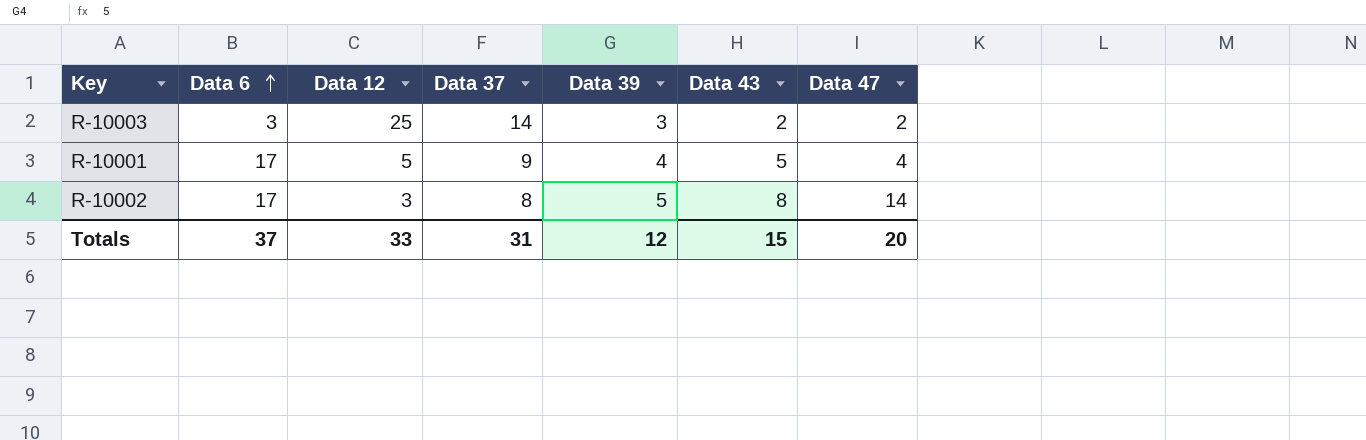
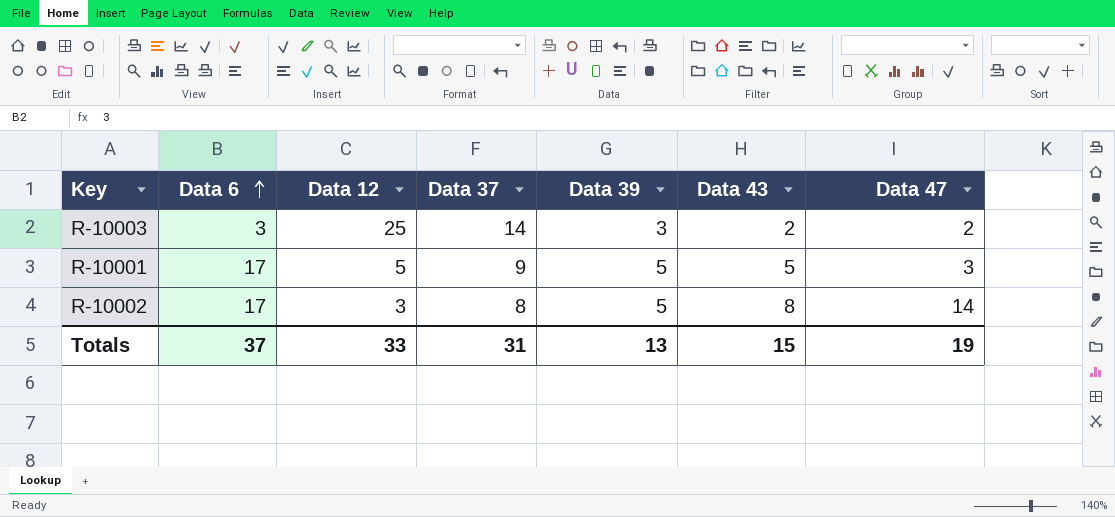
R-10001 | Data 39: 4 -> 5
R-10001 | Data 47: 4 -> 3
Totals | Data 39: 12 -> 13
Totals | Data 47: 20 -> 19

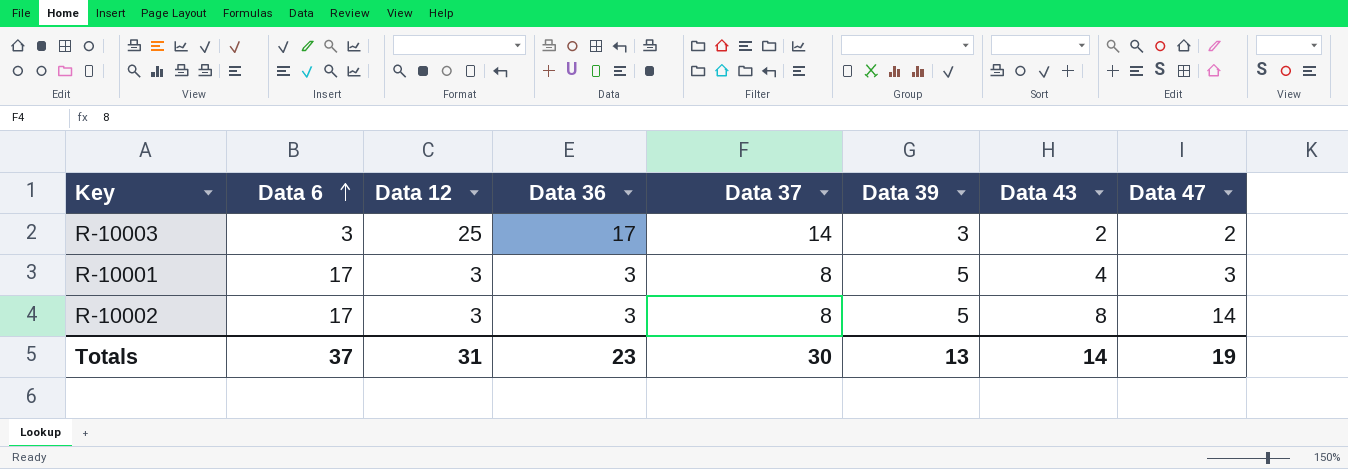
column Data 36 | position: none -> 4
R-10001 | Data 12: 5 -> 3
R-10001 | Data 37: 9 -> 8
R-10001 | Data 43: 5 -> 4
Totals | Data 12: 33 -> 31
Totals | Data 37: 31 -> 30
Totals | Data 43: 15 -> 14

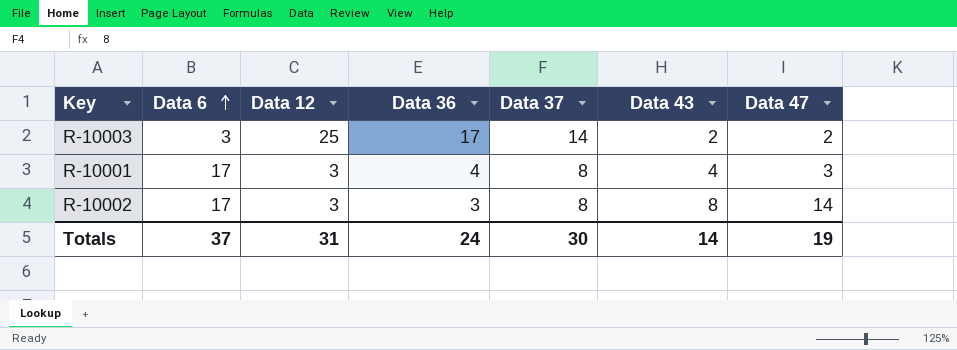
column Data 39 | position: 6 -> none
R-10001 | Data 36: 3 -> 4
Totals | Data 36: 23 -> 24

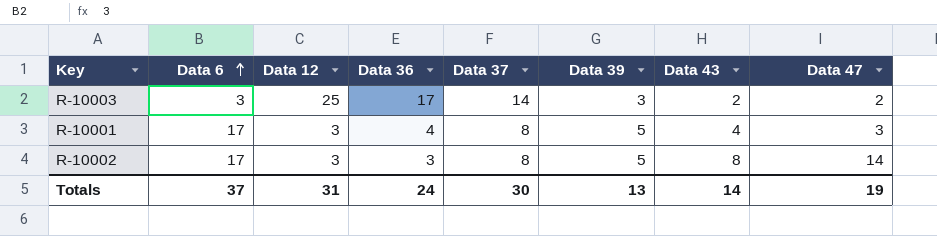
column Data 39 | position: none -> 6

